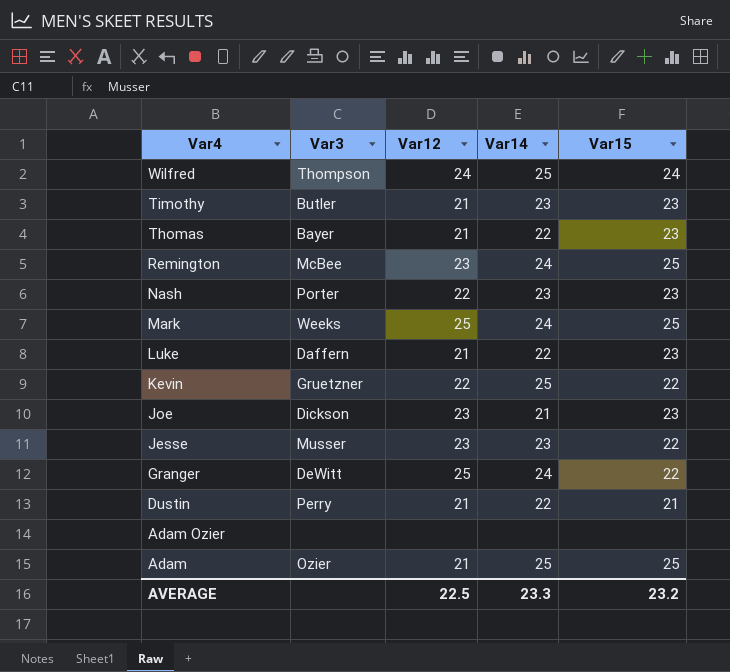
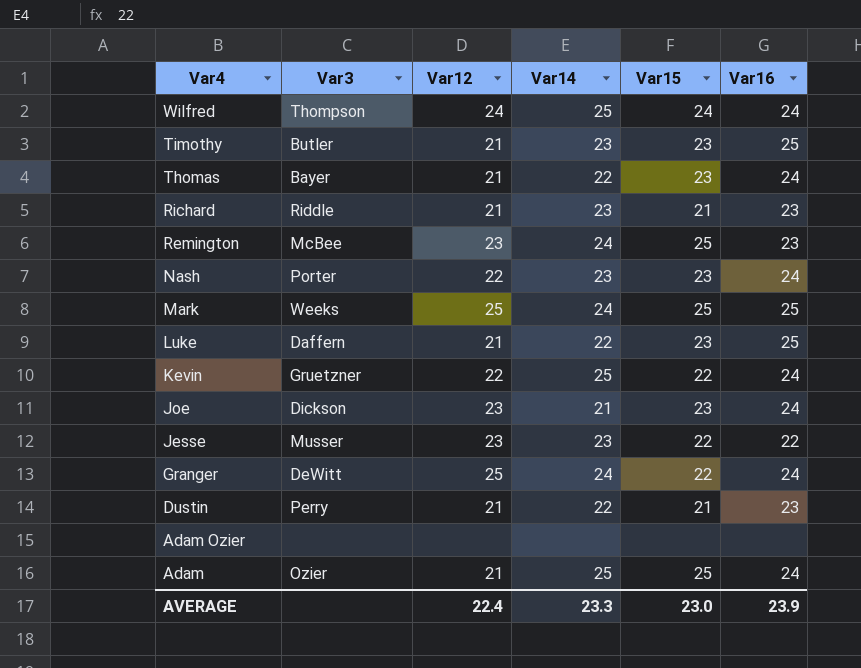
column Var16 | position: none -> 6
row Richard: none -> Riddle | 21 | 23 | 21 | 23
AVERAGE | Var12: 22.5 -> 22.4
AVERAGE | Var15: 23.2 -> 23.0

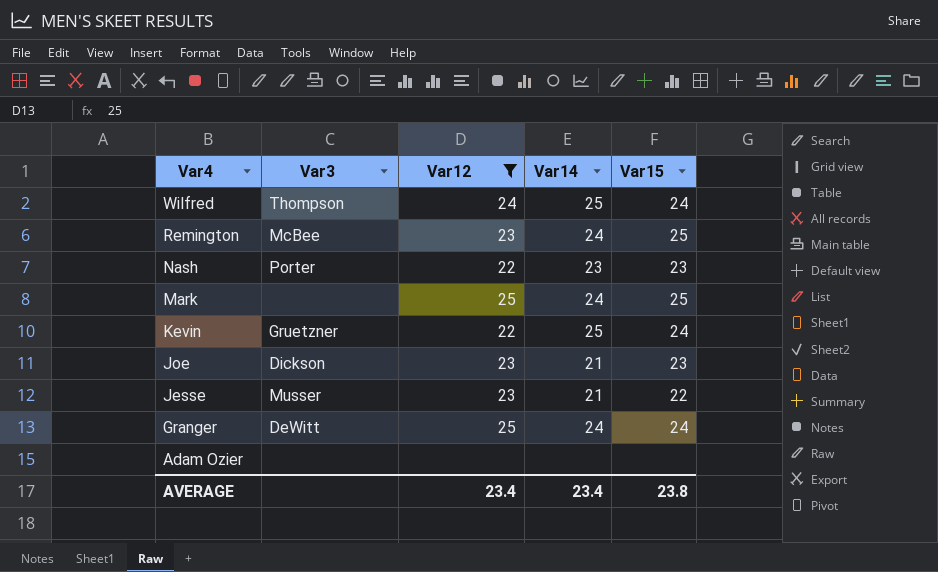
filter: none -> Var12 != 21
column Var16 | position: 6 -> none
Mark | Var3: Weeks -> none
Kevin | Var15: 22 -> 24
Jesse | Var14: 23 -> 21
Granger | Var15: 22 -> 24
AVERAGE | Var12: 22.4 -> 23.4
AVERAGE | Var14: 23.3 -> 23.4
AVERAGE | Var15: 23.0 -> 23.8

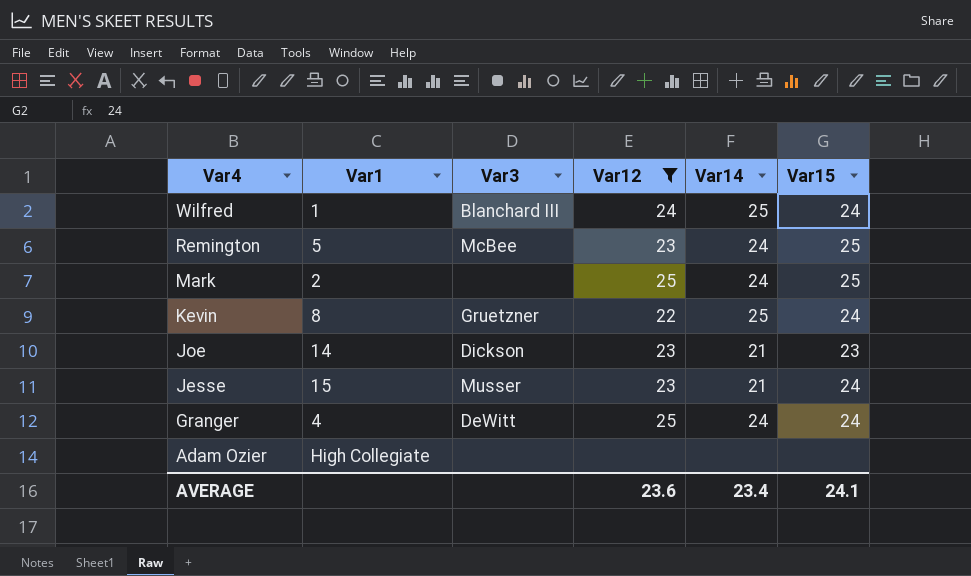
column Var1 | position: none -> 2
row Nash: Porter | 22 | 23 | 23 -> none
Wilfred | Var3: Thompson -> Blanchard III
Jesse | Var15: 22 -> 24
AVERAGE | Var12: 23.4 -> 23.6
AVERAGE | Var15: 23.8 -> 24.1

